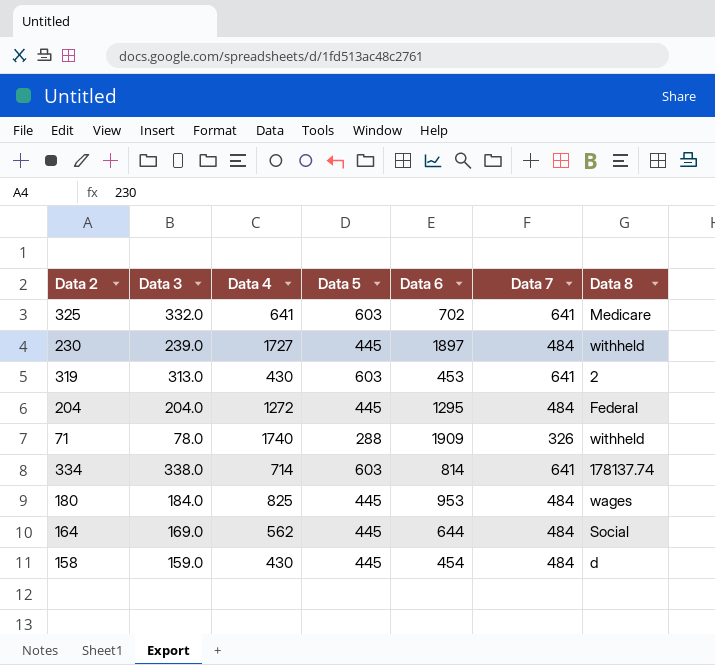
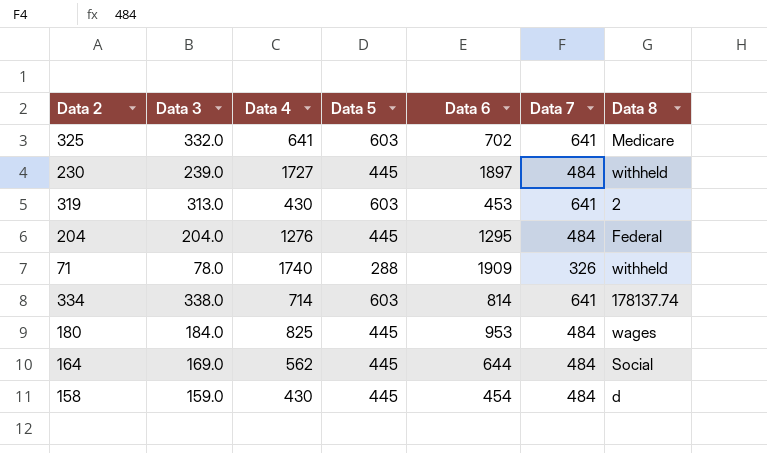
204 | Data 4: 1272 -> 1276

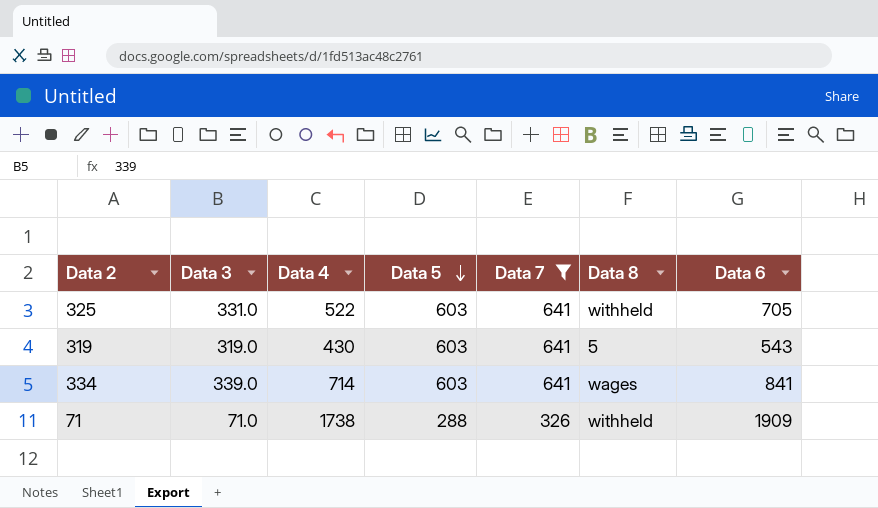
filter: none -> Data 7 != 484
row order: none -> Data 5 descending
column Data 6 | position: 5 -> 7
325 | Data 3: 332.0 -> 331.0
325 | Data 4: 641 -> 522
325 | Data 8: Medicare -> withheld
325 | Data 6: 702 -> 705
319 | Data 3: 313.0 -> 319.0
319 | Data 8: 2 -> 5
319 | Data 6: 453 -> 543
334 | Data 3: 338.0 -> 339.0
334 | Data 8: 178137.74 -> wages
334 | Data 6: 814 -> 841
71 | Data 3: 78.0 -> 71.0
71 | Data 4: 1740 -> 1738

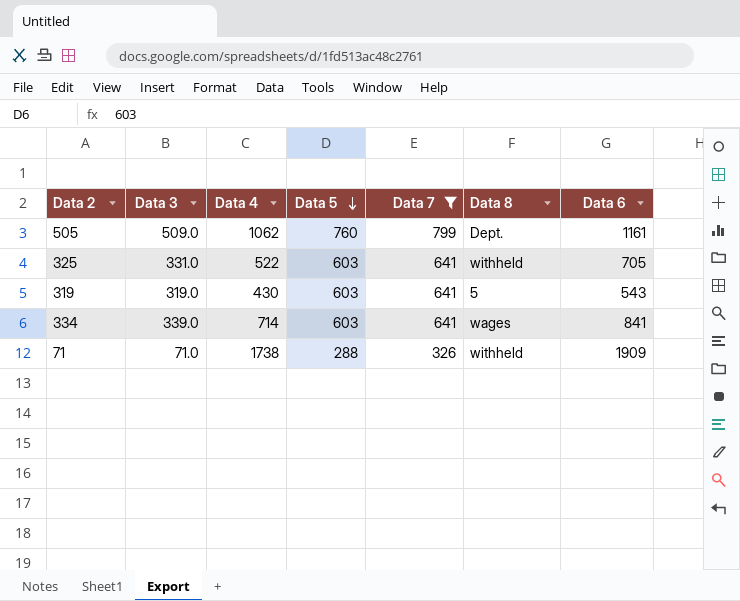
row 505: none -> 509.0 | 1062 | 760 | 799 | Dept. | 1161

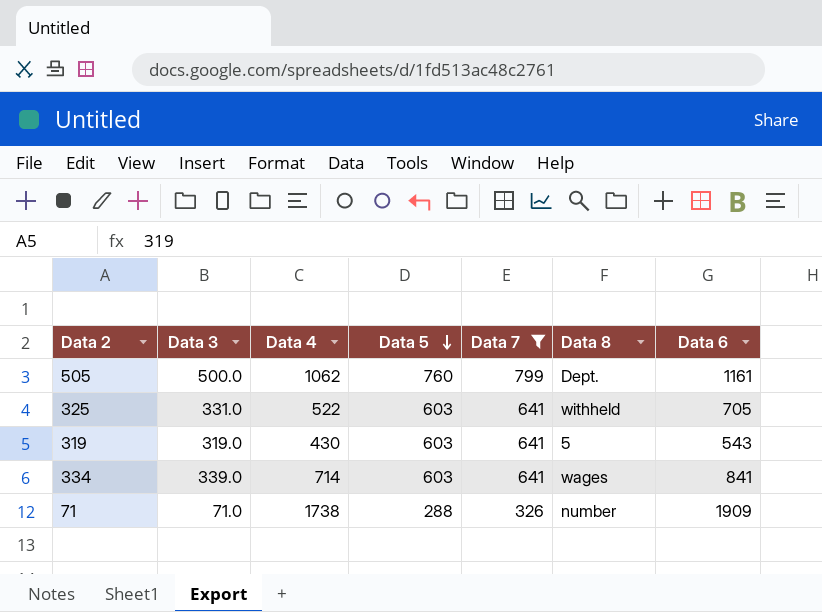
505 | Data 3: 509.0 -> 500.0
71 | Data 8: withheld -> number

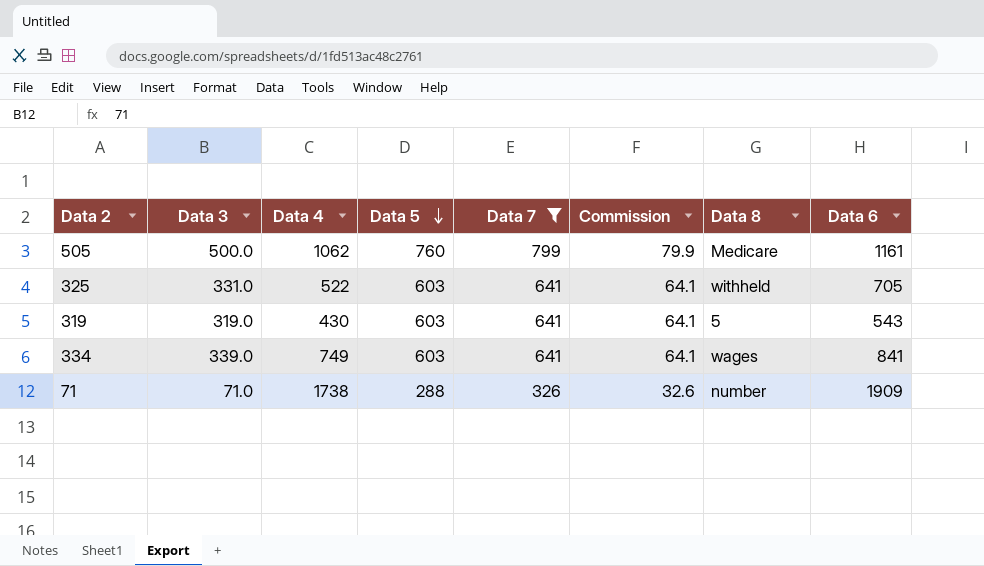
column Commission | formula: none -> [Data 7] * 0.1
505 | Data 8: Dept. -> Medicare
334 | Data 4: 714 -> 749

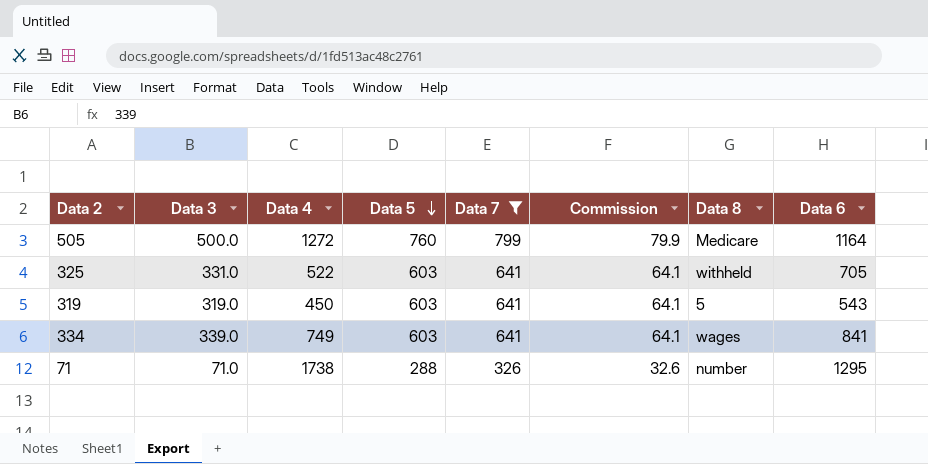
505 | Data 4: 1062 -> 1272
505 | Data 6: 1161 -> 1164
319 | Data 4: 430 -> 450
71 | Data 6: 1909 -> 1295

